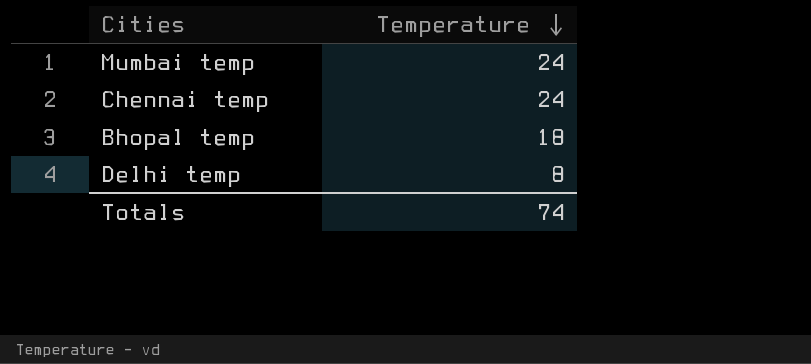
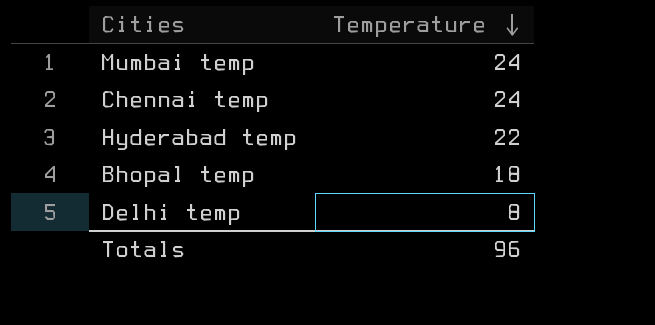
row Hyderabad temp: none -> 22
Totals | Temperature: 74 -> 96

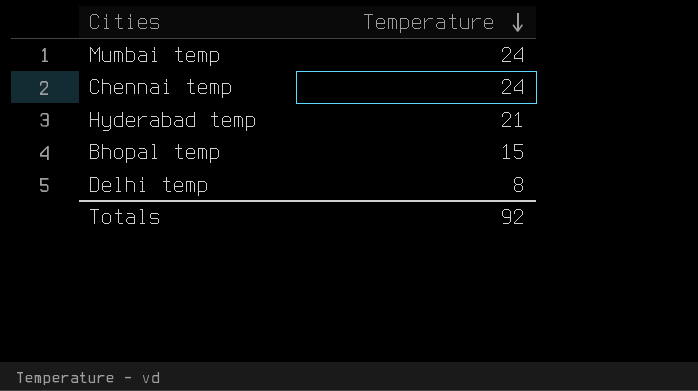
Hyderabad temp | Temperature: 22 -> 21
Bhopal temp | Temperature: 18 -> 15
Totals | Temperature: 96 -> 92

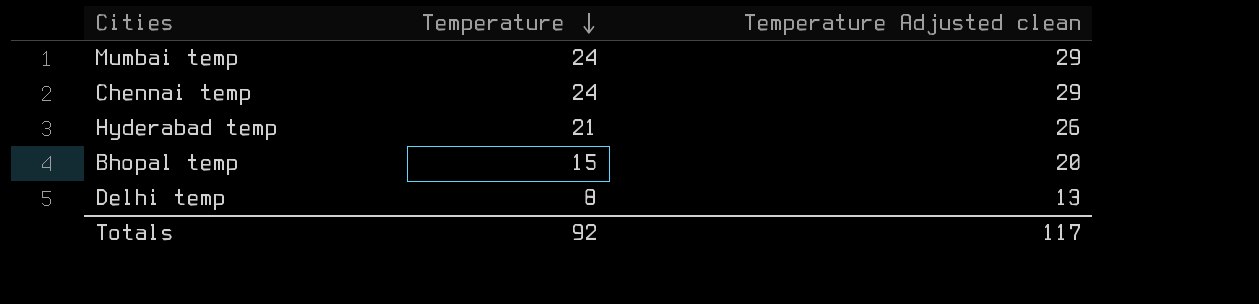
column Temperature Adjusted clean | formula: none -> [Temperature] + 5

